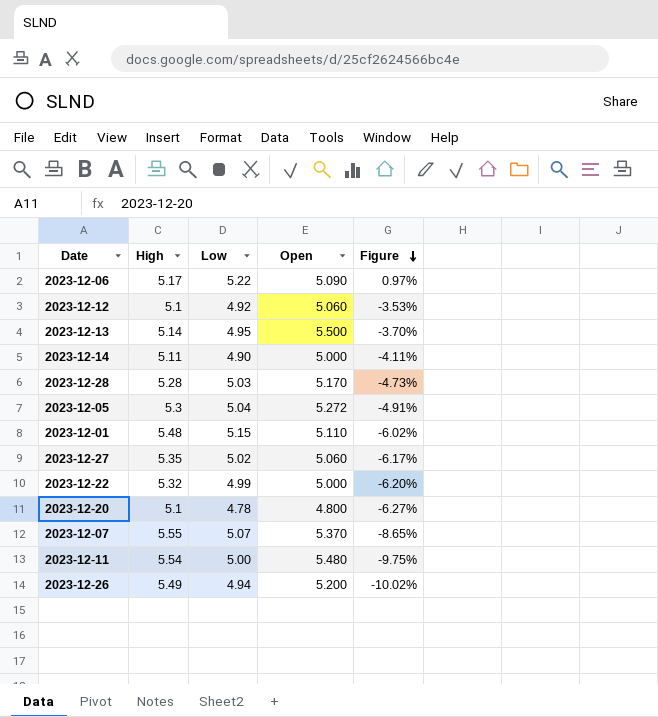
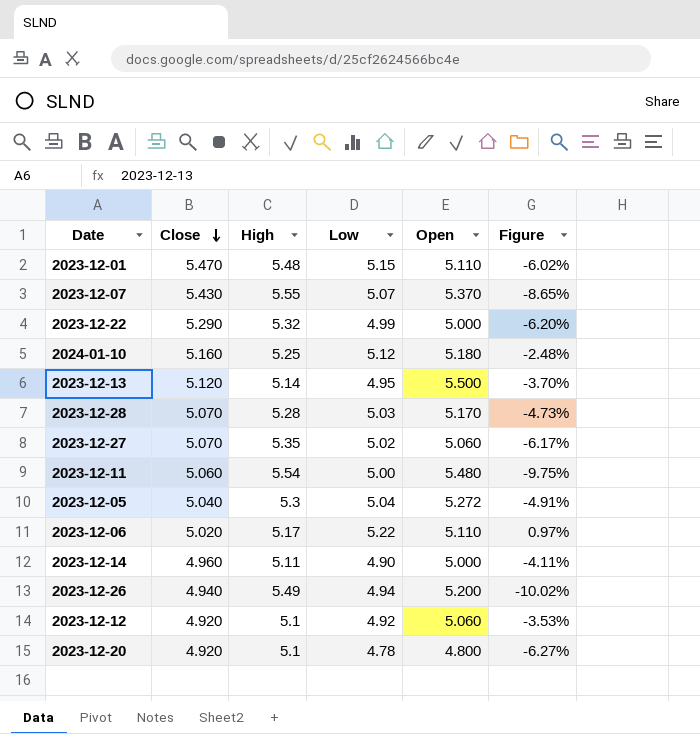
row order: Figure descending -> Close descending
column Close | position: none -> 2
row 2024-01-10: none -> 5.160 | 5.25 | 5.12 | 5.180 | -2.48%
2023-12-06 | Open: 5.090 -> 5.110

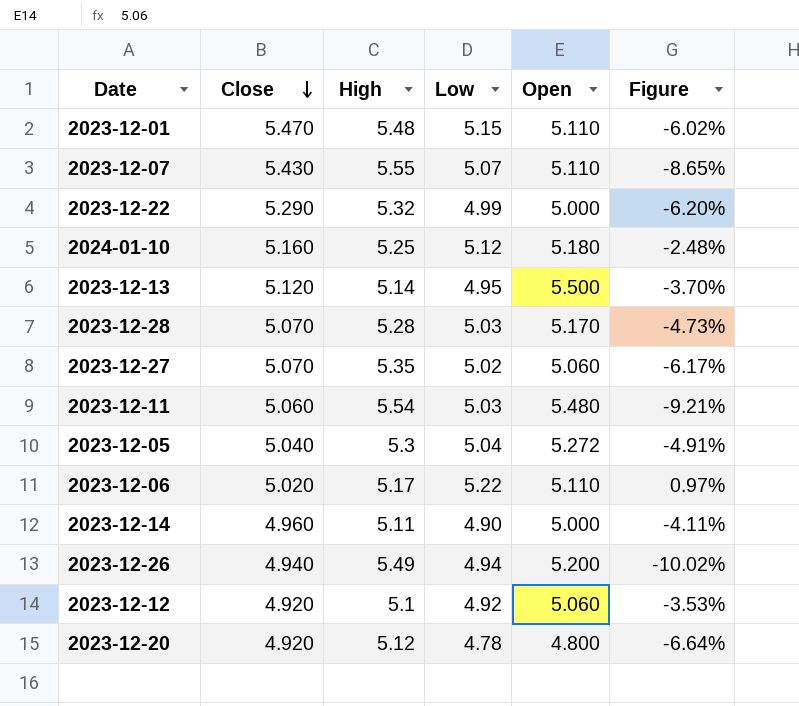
2023-12-07 | Open: 5.370 -> 5.110
2023-12-11 | Low: 5.00 -> 5.03
2023-12-11 | Figure: -9.75% -> -9.21%
2023-12-20 | High: 5.1 -> 5.12
2023-12-20 | Figure: -6.27% -> -6.64%

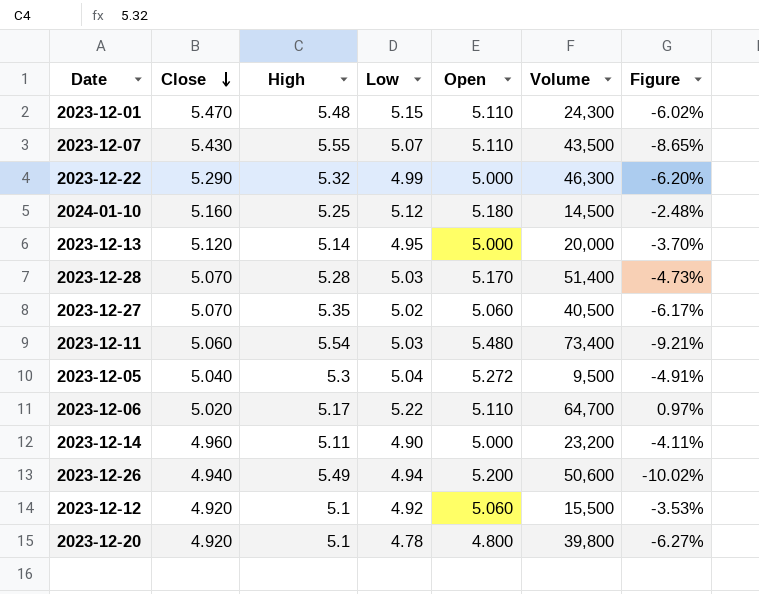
column Volume | position: none -> 6
2023-12-13 | Open: 5.500 -> 5.000
2023-12-20 | High: 5.12 -> 5.1
2023-12-20 | Figure: -6.64% -> -6.27%

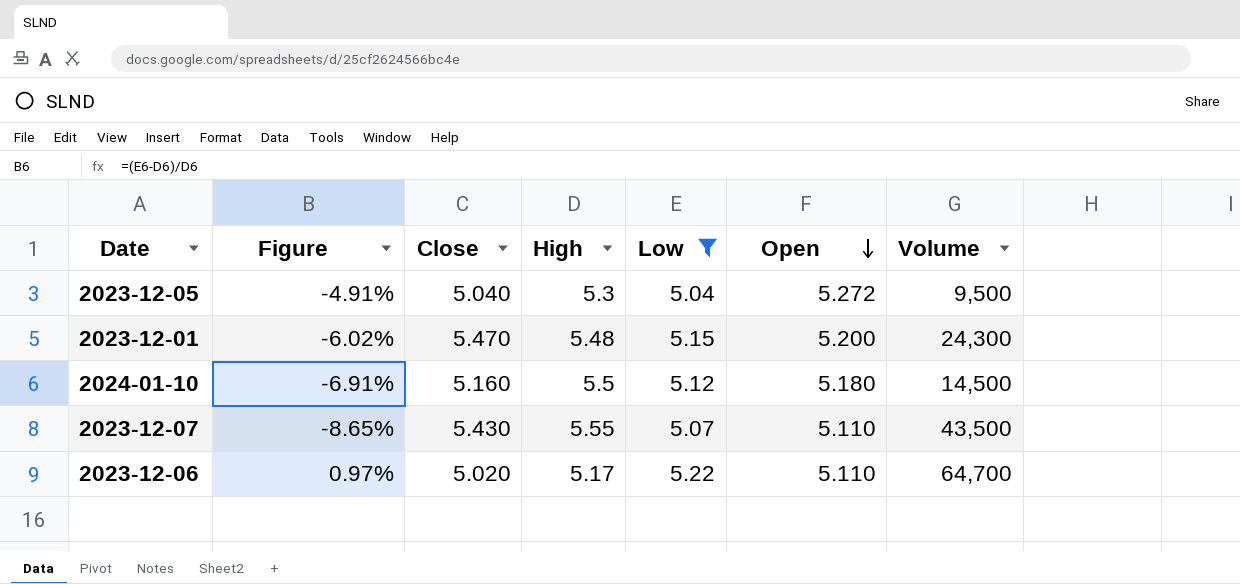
filter: none -> Low >= 5.04
row order: Close descending -> Open descending
column Figure | position: 7 -> 2
2023-12-01 | Open: 5.110 -> 5.200
2024-01-10 | Figure: -2.48% -> -6.91%
2024-01-10 | High: 5.25 -> 5.5

